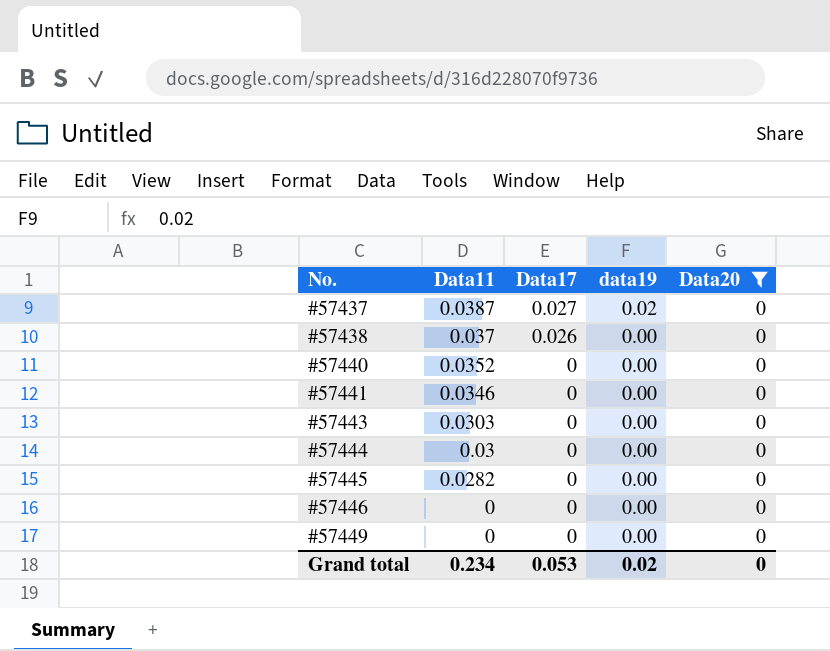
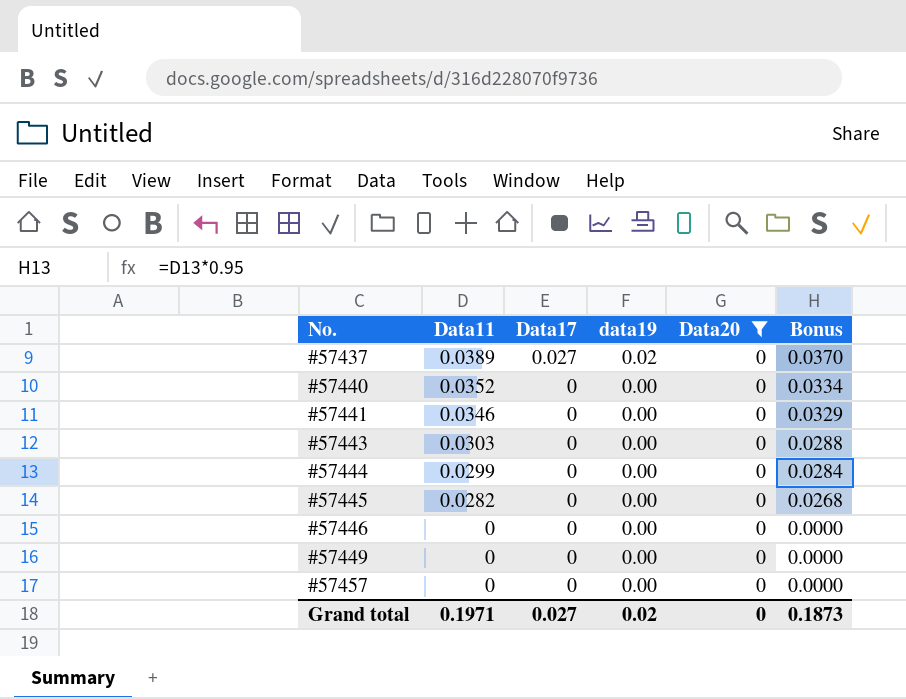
column Bonus | formula: none -> [Data11] * 0.95
row #57438: 0.037 | 0.026 | 0.00 | 0 -> none
#57437 | Data11: 0.0387 -> 0.0389
#57444 | Data11: 0.03 -> 0.0299
row #57457: none -> 0 | 0 | 0.00 | 0 | 0.0000
Grand total | Data11: 0.234 -> 0.1971
Grand total | Data17: 0.053 -> 0.027

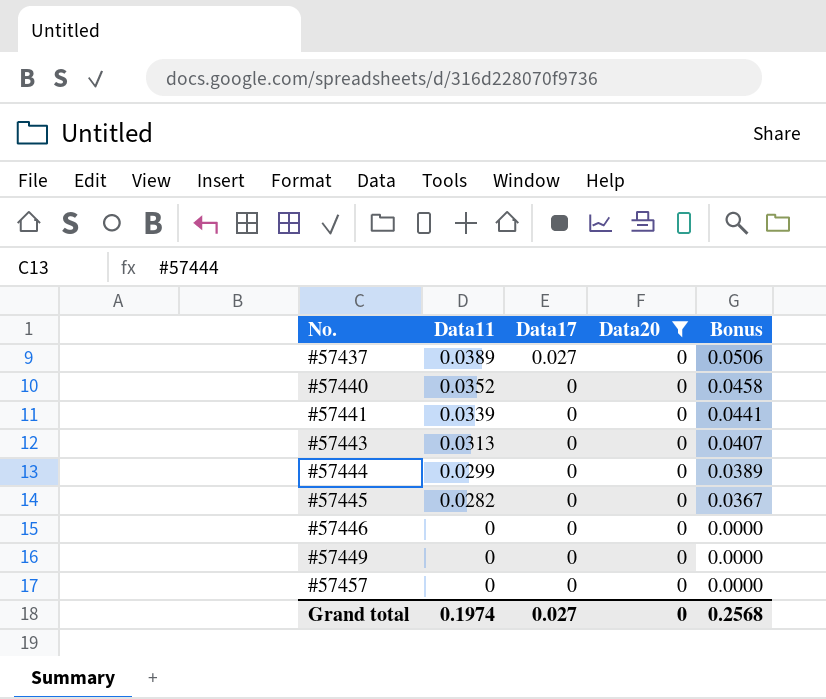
column data19 | position: 4 -> none
column Bonus | formula: [Data11] * 0.95 -> [Data11] * 1.3
#57441 | Data11: 0.0346 -> 0.0339
#57443 | Data11: 0.0303 -> 0.0313
Grand total | Data11: 0.1971 -> 0.1974
Grand total | Bonus: 0.1873 -> 0.2568

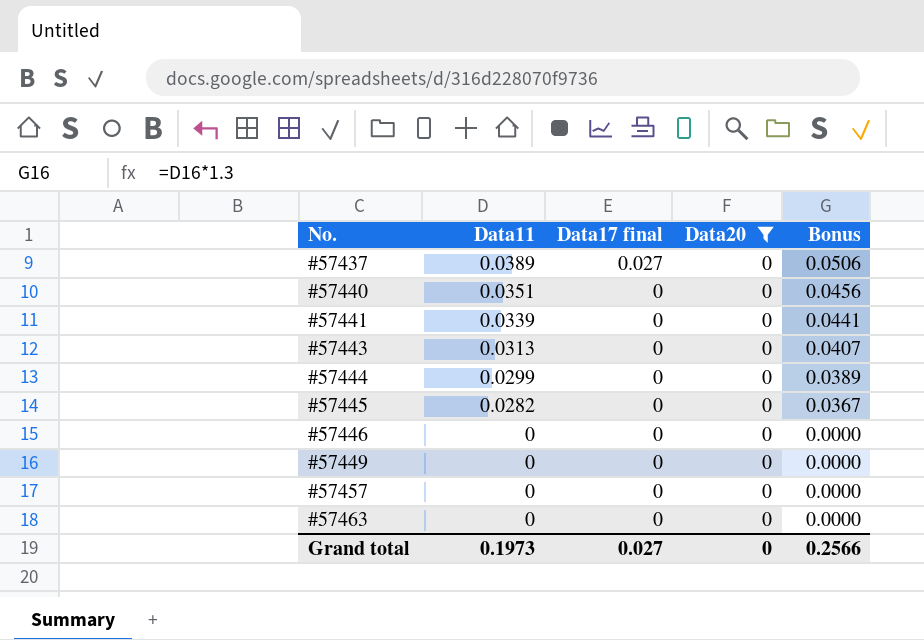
column name: Data17 -> Data17 final
#57440 | Data11: 0.0352 -> 0.0351
#57440 | Bonus: 0.0458 -> 0.0456
row #57463: none -> 0 | 0 | 0 | 0.0000
Grand total | Data11: 0.1974 -> 0.1973
Grand total | Bonus: 0.2568 -> 0.2566

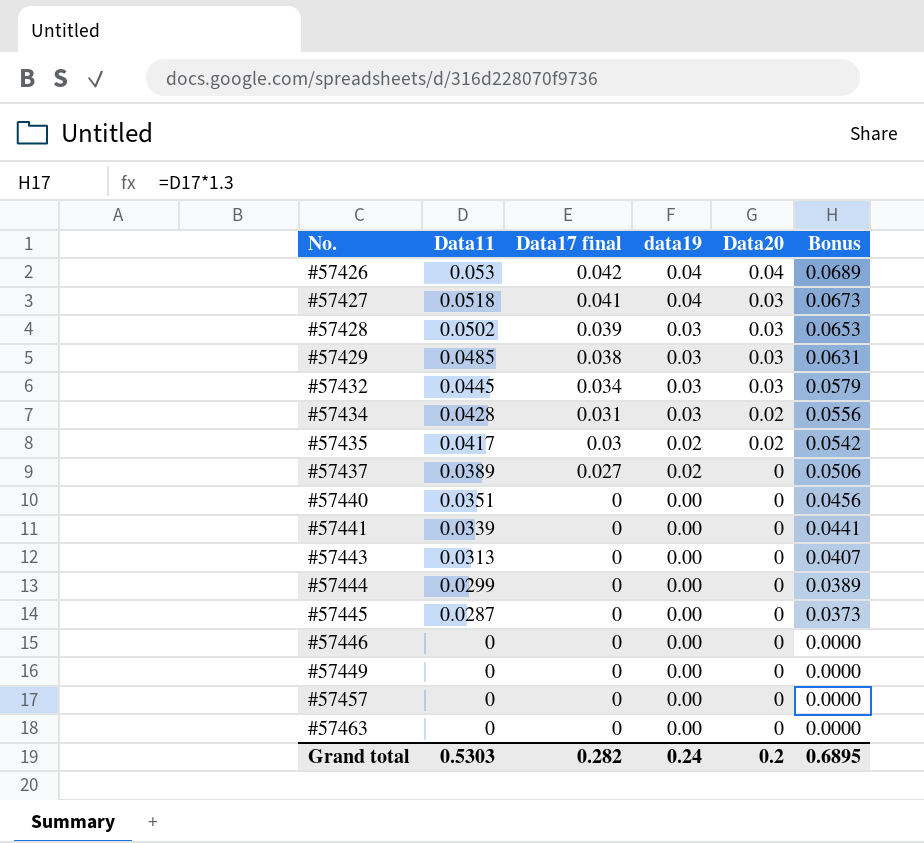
filter: Data20 = 0 -> none
column data19 | position: none -> 4
#57445 | Data11: 0.0282 -> 0.0287
#57445 | Bonus: 0.0367 -> 0.0373
Grand total | Data11: 0.1973 -> 0.5303
Grand total | Data17 final: 0.027 -> 0.282
Grand total | Data20: 0 -> 0.2
Grand total | Bonus: 0.2566 -> 0.6895

